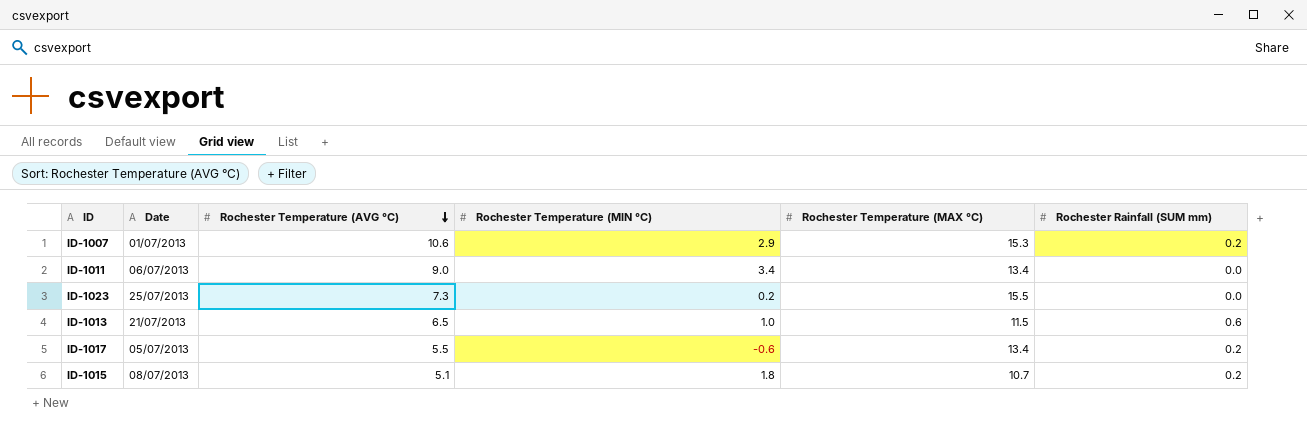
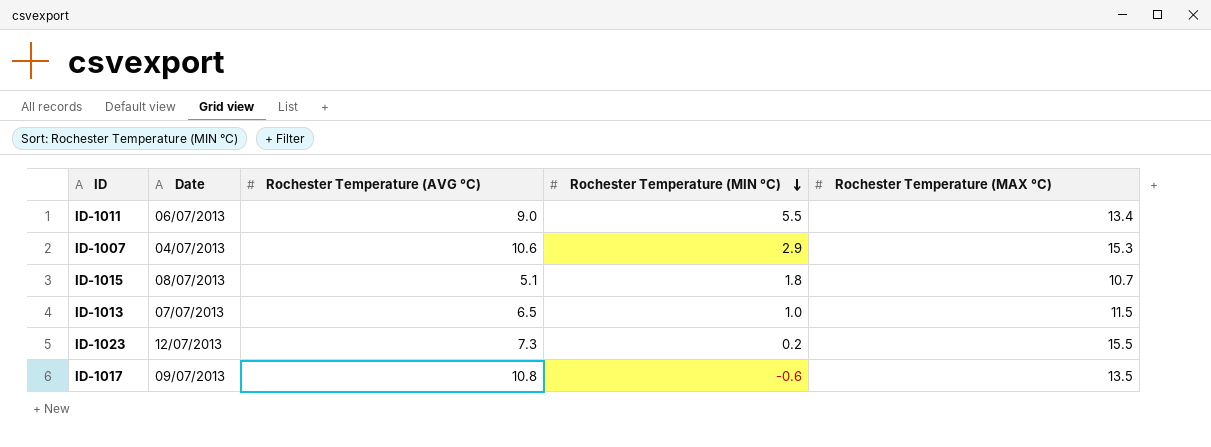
row order: Rochester Temperature (AVG °C) descending -> Rochester Temperature (MIN °C) descending
column Rochester Rainfall (SUM mm) | position: 6 -> none
ID-1011 | Rochester Temperature (MIN °C): 3.4 -> 5.5
ID-1007 | Date: 01/07/2013 -> 04/07/2013
ID-1013 | Date: 21/07/2013 -> 07/07/2013
ID-1023 | Date: 25/07/2013 -> 12/07/2013
ID-1017 | Date: 05/07/2013 -> 09/07/2013
ID-1017 | Rochester Temperature (AVG °C): 5.5 -> 10.8
ID-1017 | Rochester Temperature (MAX °C): 13.4 -> 13.5

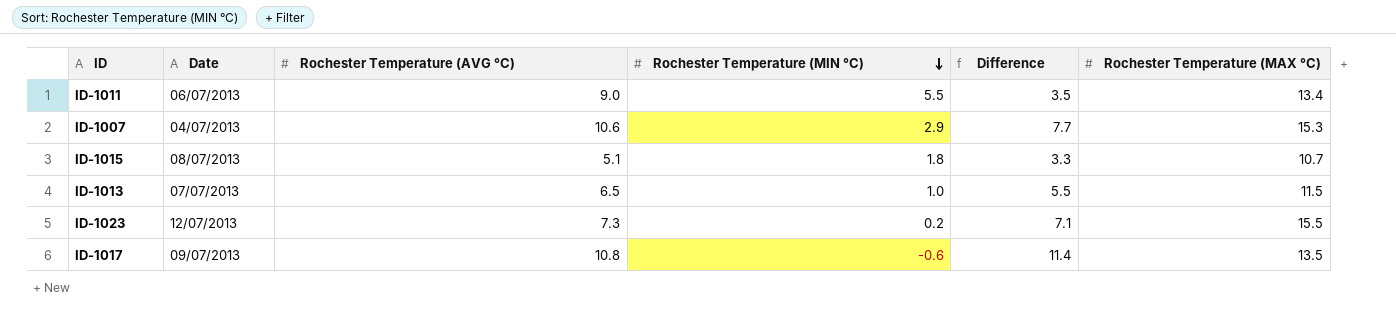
column Difference | formula: none -> [Rochester Temperature (AVG °C)] - [Rochester Temperature (MIN °C)]

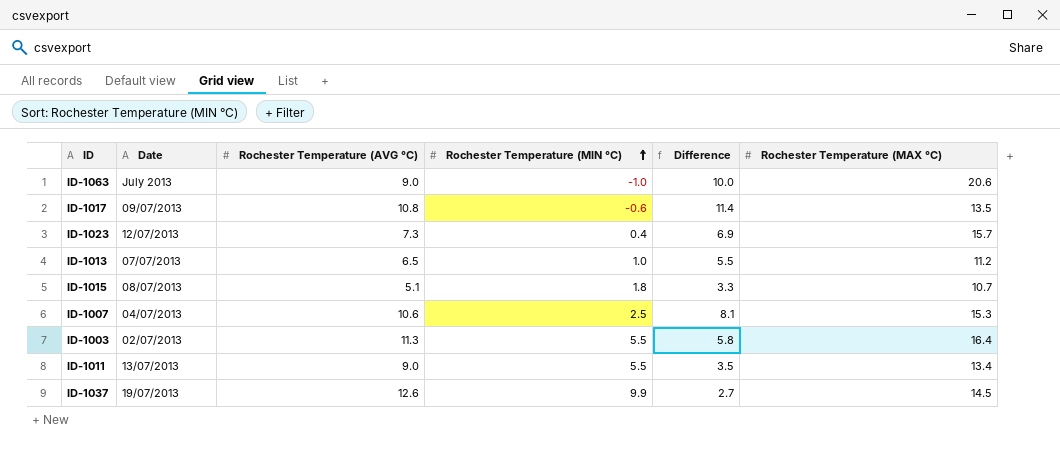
row order: Rochester Temperature (MIN °C) descending -> Rochester Temperature (MIN °C) ascending
row ID-1063: none -> July 2013 | 9.0 | -1.0 | 10.0 | 20.6
ID-1023 | Rochester Temperature (MIN °C): 0.2 -> 0.4
ID-1023 | Difference: 7.1 -> 6.9
ID-1023 | Rochester Temperature (MAX °C): 15.5 -> 15.7
ID-1013 | Rochester Temperature (MAX °C): 11.5 -> 11.2
ID-1007 | Rochester Temperature (MIN °C): 2.9 -> 2.5
ID-1007 | Difference: 7.7 -> 8.1
row ID-1003: none -> 02/07/2013 | 11.3 | 5.5 | 5.8 | 16.4
ID-1011 | Date: 06/07/2013 -> 13/07/2013
row ID-1037: none -> 19/07/2013 | 12.6 | 9.9 | 2.7 | 14.5

